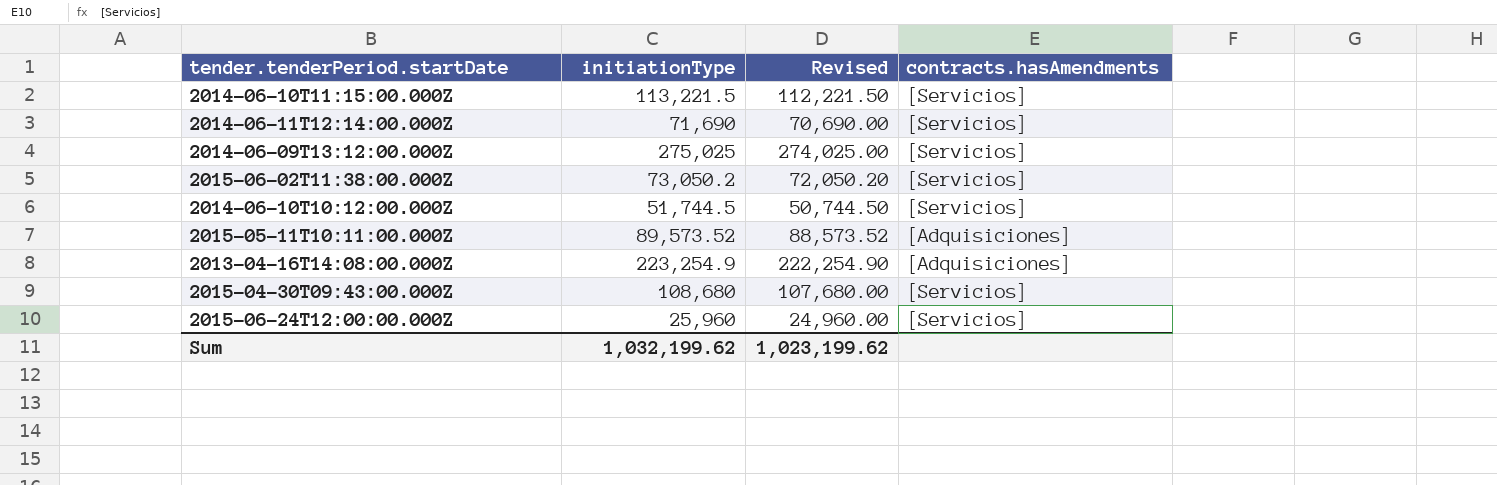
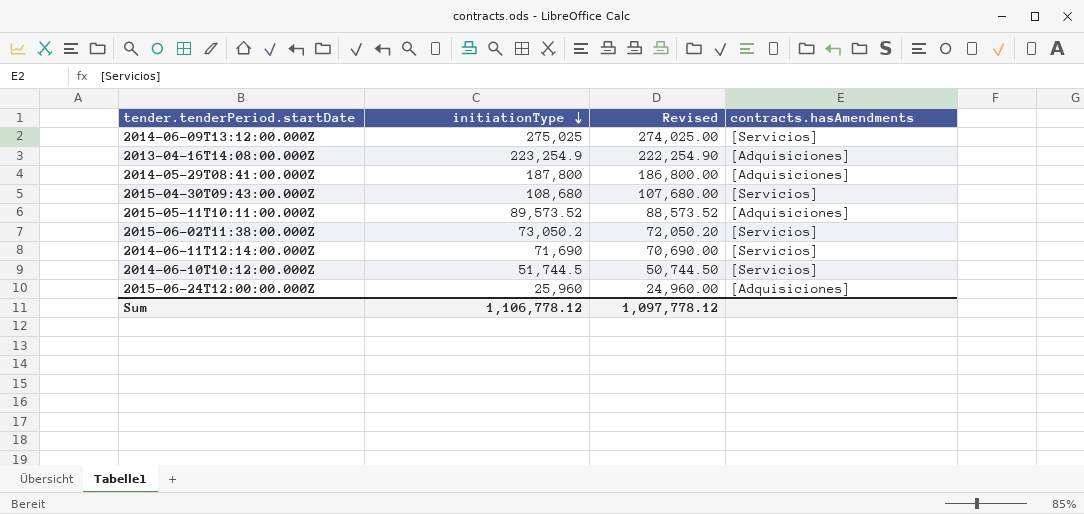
row order: none -> initiationType descending
row 2014-06-10T11:15:00.000Z: 113,221.5 | 112,221.50 | [Servicios] -> none
row 2014-05-29T08:41:00.000Z: none -> 187,800 | 186,800.00 | [Adquisiciones]
2015-06-24T12:00:00.000Z | contracts.hasAmendments: [Servicios] -> [Adquisiciones]
Sum | initiationType: 1,032,199.62 -> 1,106,778.12
Sum | Revised: 1,023,199.62 -> 1,097,778.12

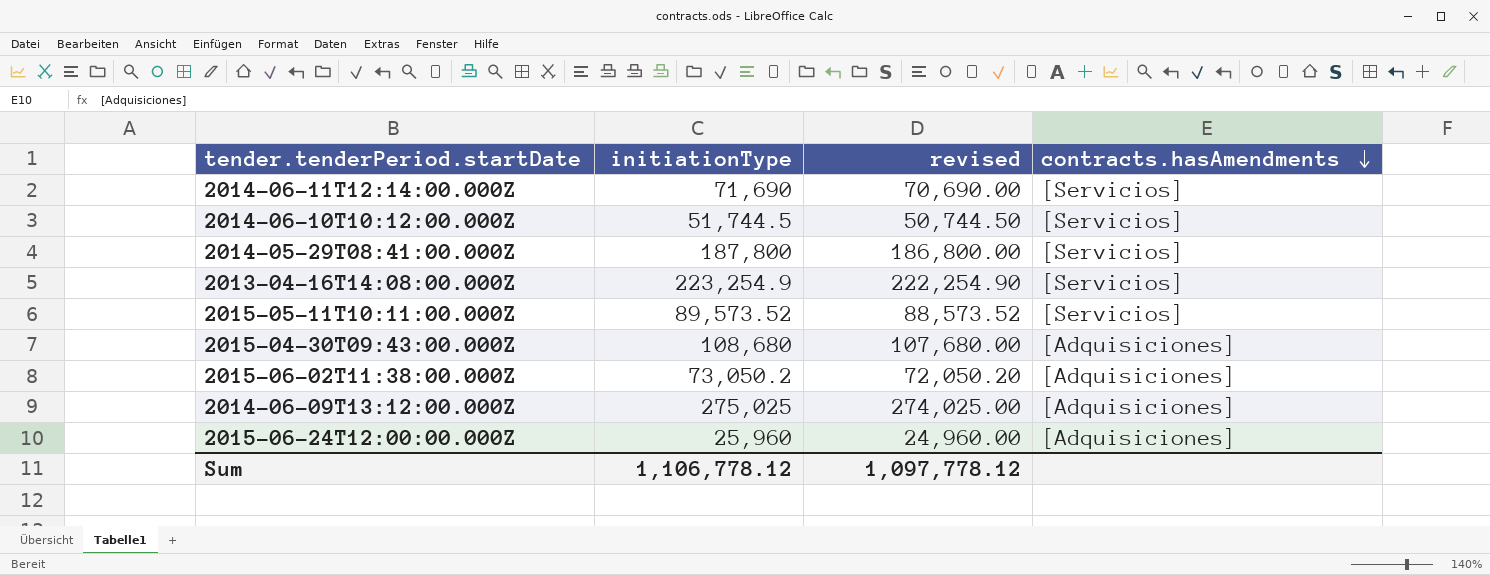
row order: initiationType descending -> contracts.hasAmendments descending
column name: Revised -> revised
2014-05-29T08:41:00.000Z | contracts.hasAmendments: [Adquisiciones] -> [Servicios]
2013-04-16T14:08:00.000Z | contracts.hasAmendments: [Adquisiciones] -> [Servicios]
2015-05-11T10:11:00.000Z | contracts.hasAmendments: [Adquisiciones] -> [Servicios]
2015-04-30T09:43:00.000Z | contracts.hasAmendments: [Servicios] -> [Adquisiciones]
2015-06-02T11:38:00.000Z | contracts.hasAmendments: [Servicios] -> [Adquisiciones]
2014-06-09T13:12:00.000Z | contracts.hasAmendments: [Servicios] -> [Adquisiciones]

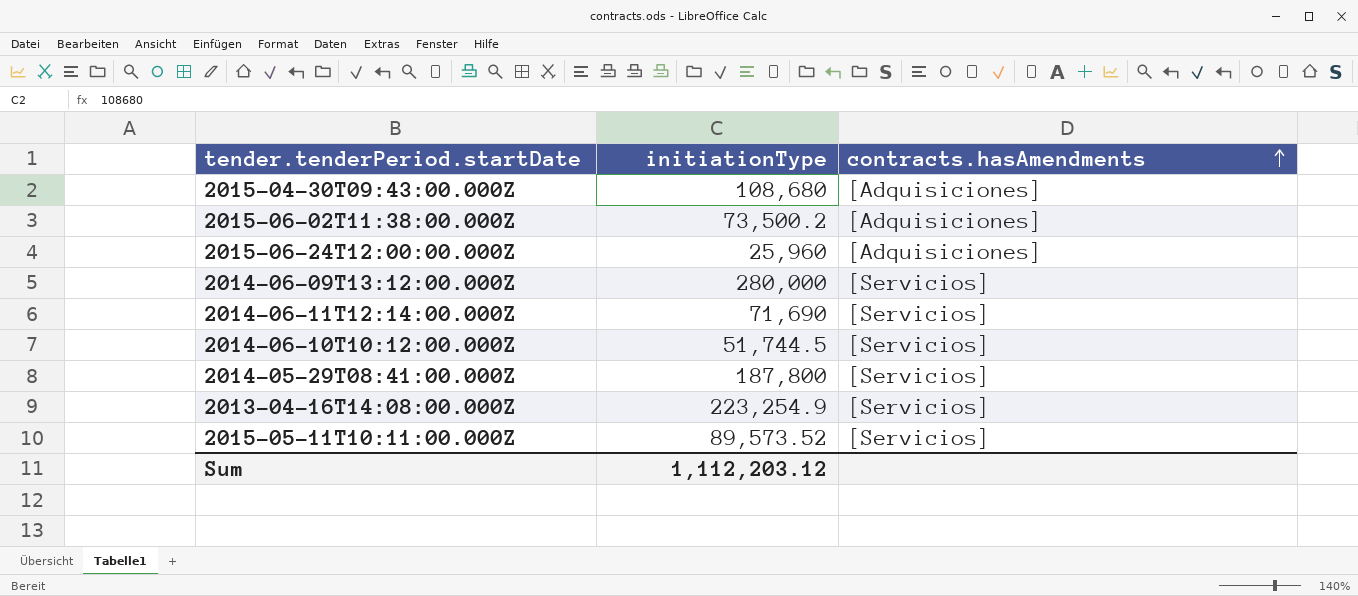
row order: contracts.hasAmendments descending -> contracts.hasAmendments ascending
column revised | formula: [initiationType] - 1000 -> none
2015-06-02T11:38:00.000Z | initiationType: 73,050.2 -> 73,500.2
2014-06-09T13:12:00.000Z | initiationType: 275,025 -> 280,000
2014-06-09T13:12:00.000Z | contracts.hasAmendments: [Adquisiciones] -> [Servicios]
Sum | initiationType: 1,106,778.12 -> 1,112,203.12

